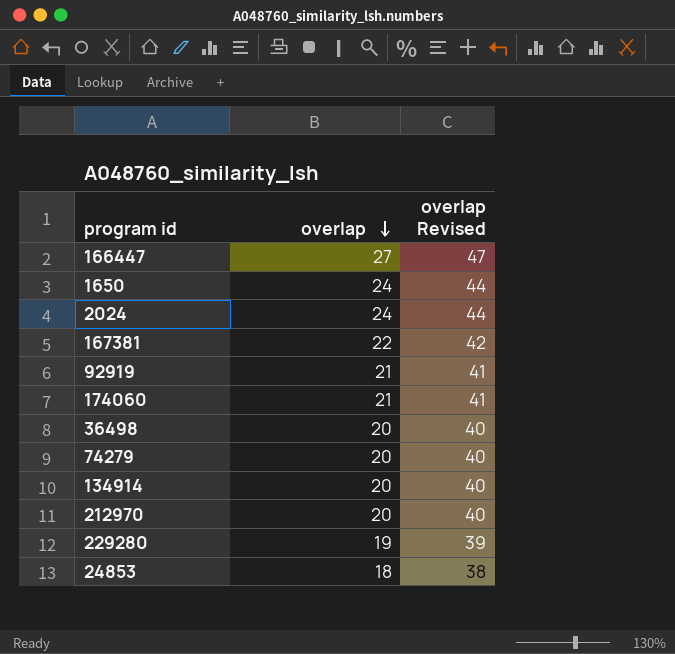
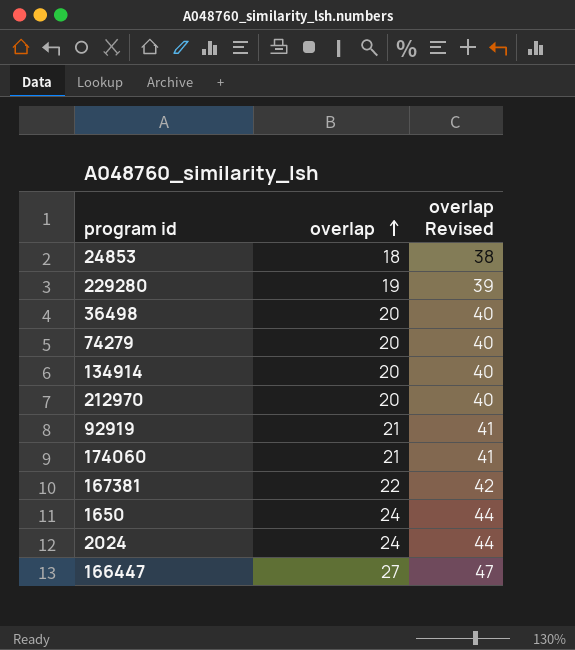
row order: overlap descending -> overlap ascending

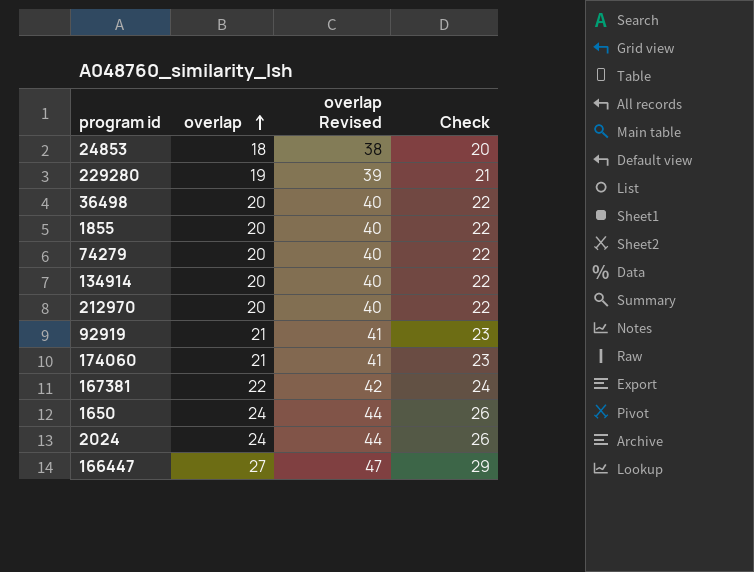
column Check | formula: none -> [overlap] + 2
row 1855: none -> 20 | 40 | 22

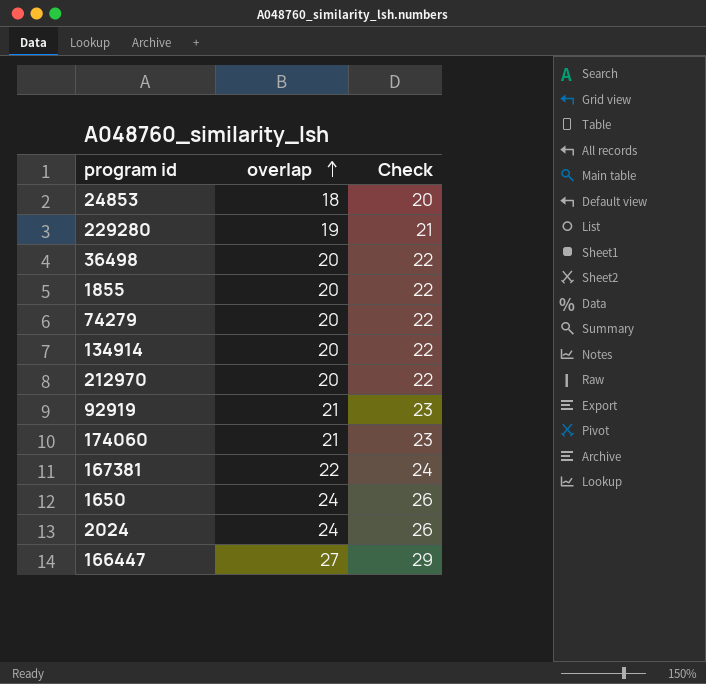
column overlap Revised | formula: [overlap] + 20 -> none

